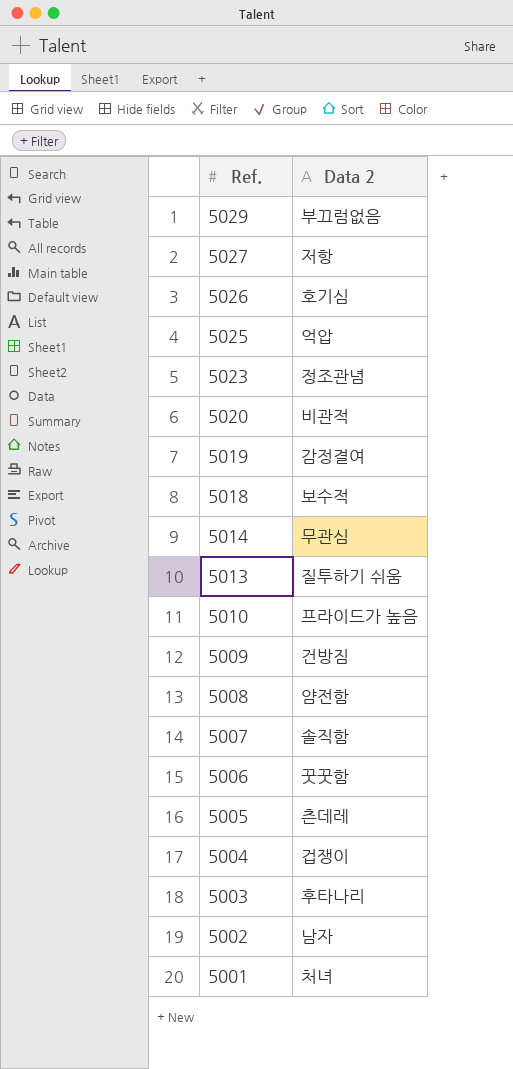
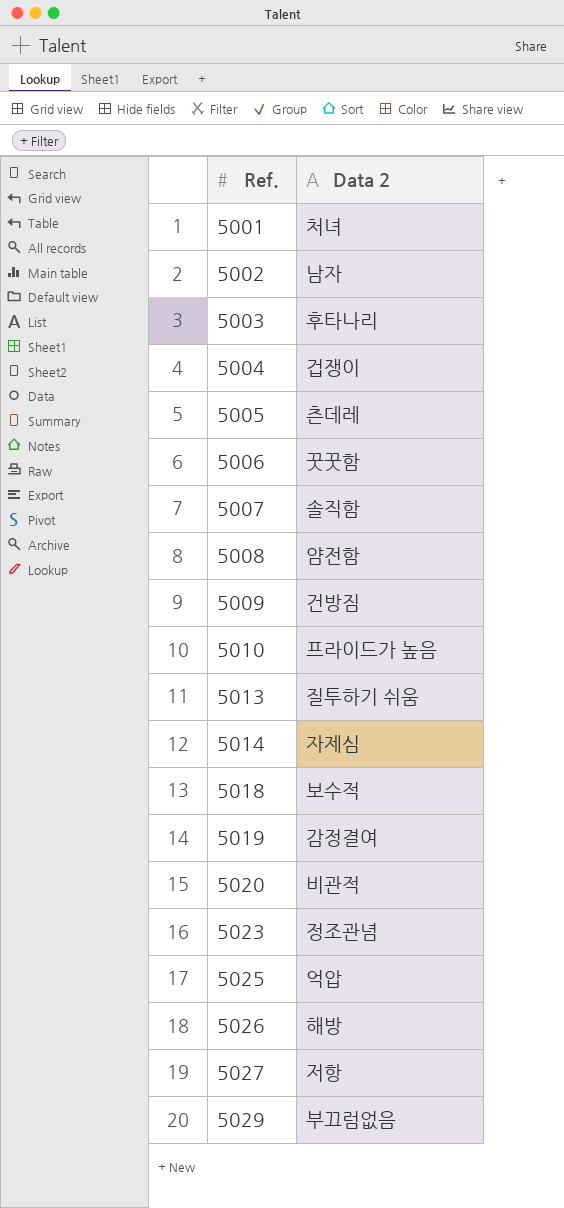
row order: Ref. descending -> Ref. ascending
5014 | Data 2: 무관심 -> 자제심
5026 | Data 2: 호기심 -> 해방

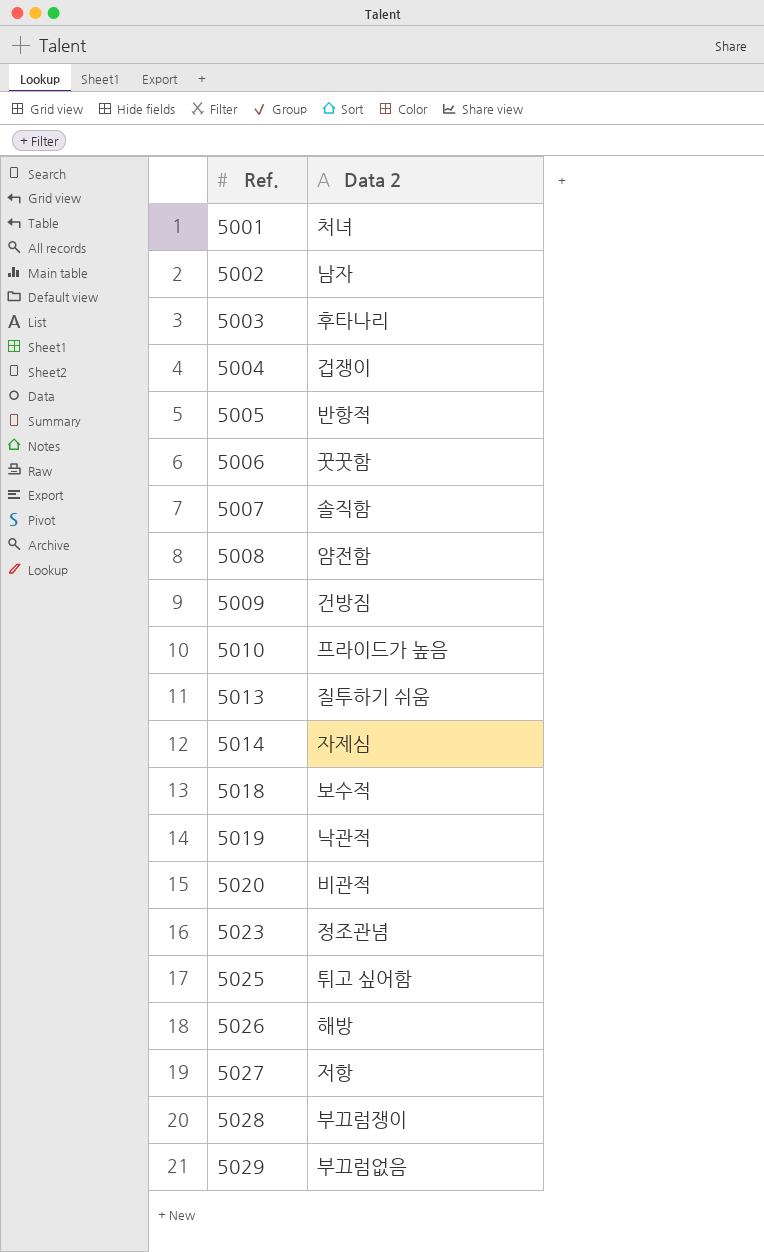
5005 | Data 2: 츤데레 -> 반항적
5019 | Data 2: 감정결여 -> 낙관적
5025 | Data 2: 억압 -> 튀고 싶어함
row 5028: none -> 부끄럼쟁이

